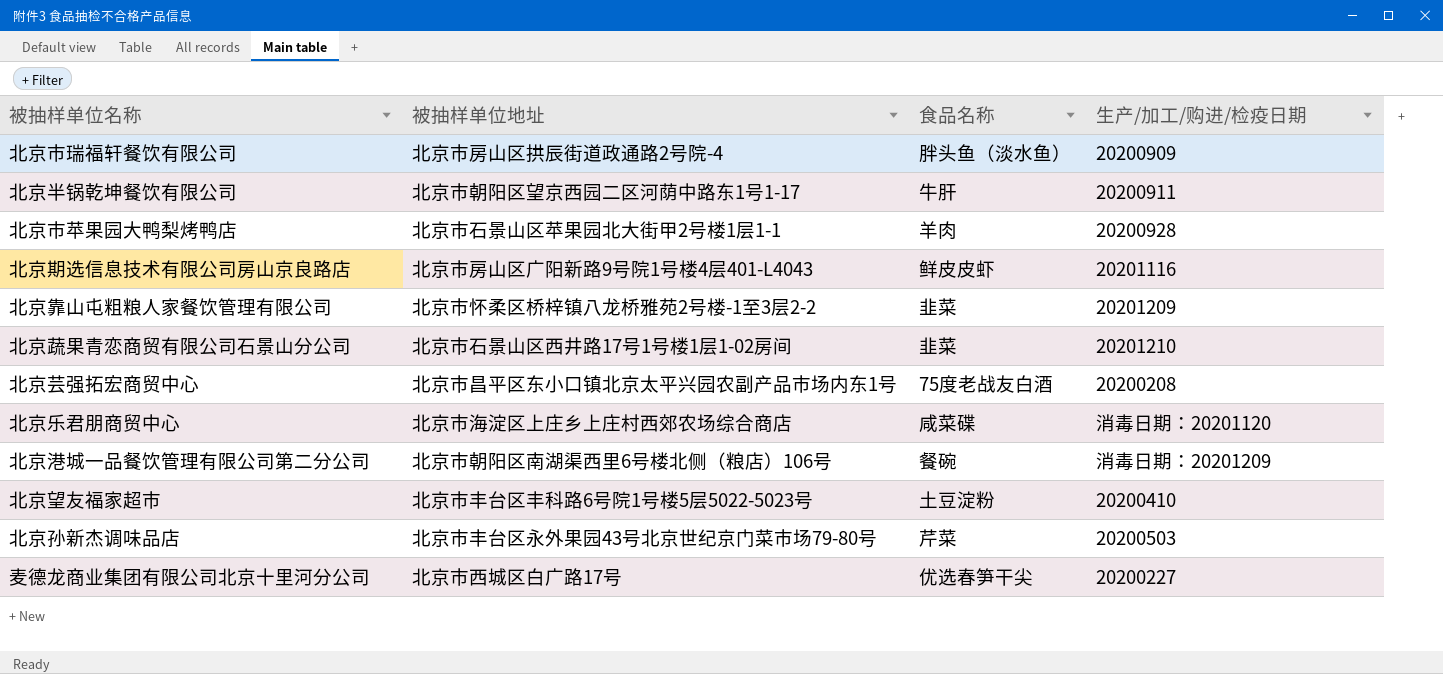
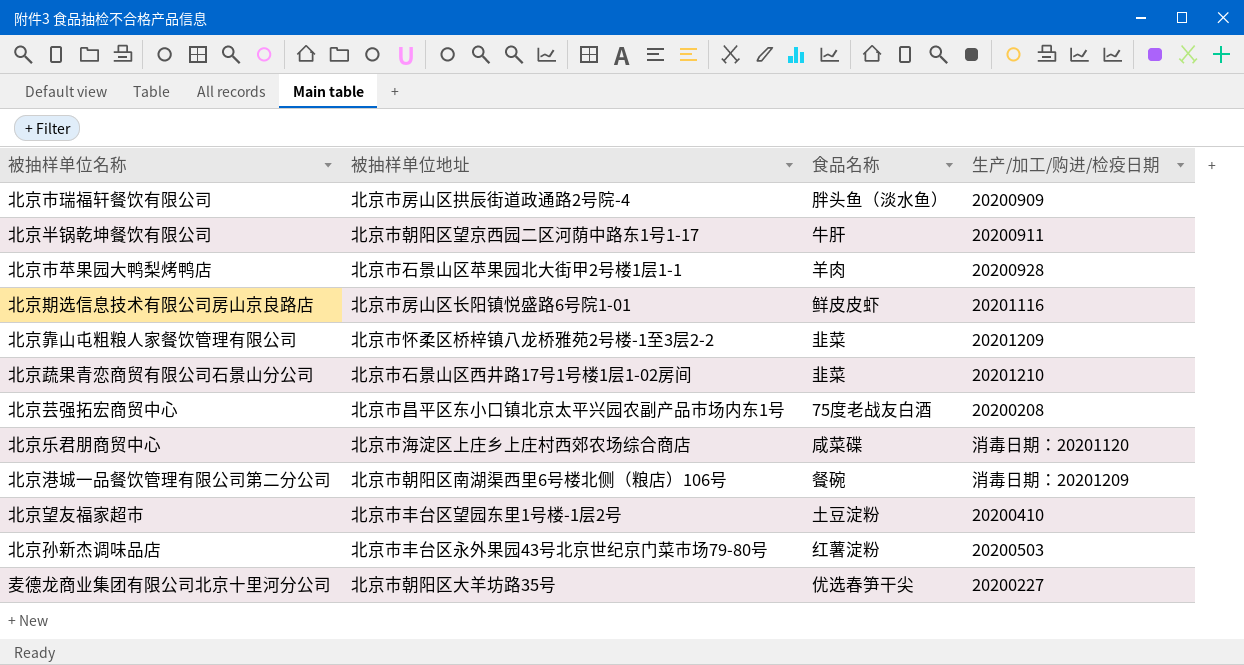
北京期选信息技术有限公司房山京良路店 | 被抽样单位地址: 北京市房山区广阳新路9号院1号楼4层401-L4043 -> 北京市房山区长阳镇悦盛路6号院1-01
北京望友福家超市 | 被抽样单位地址: 北京市丰台区丰科路6号院1号楼5层5022-5023号 -> 北京市丰台区望园东里1号楼-1层2号
北京孙新杰调味品店 | 食品名称: 芹菜 -> 红薯淀粉
麦德龙商业集团有限公司北京十里河分公司 | 被抽样单位地址: 北京市西城区白广路17号 -> 北京市朝阳区大羊坊路35号

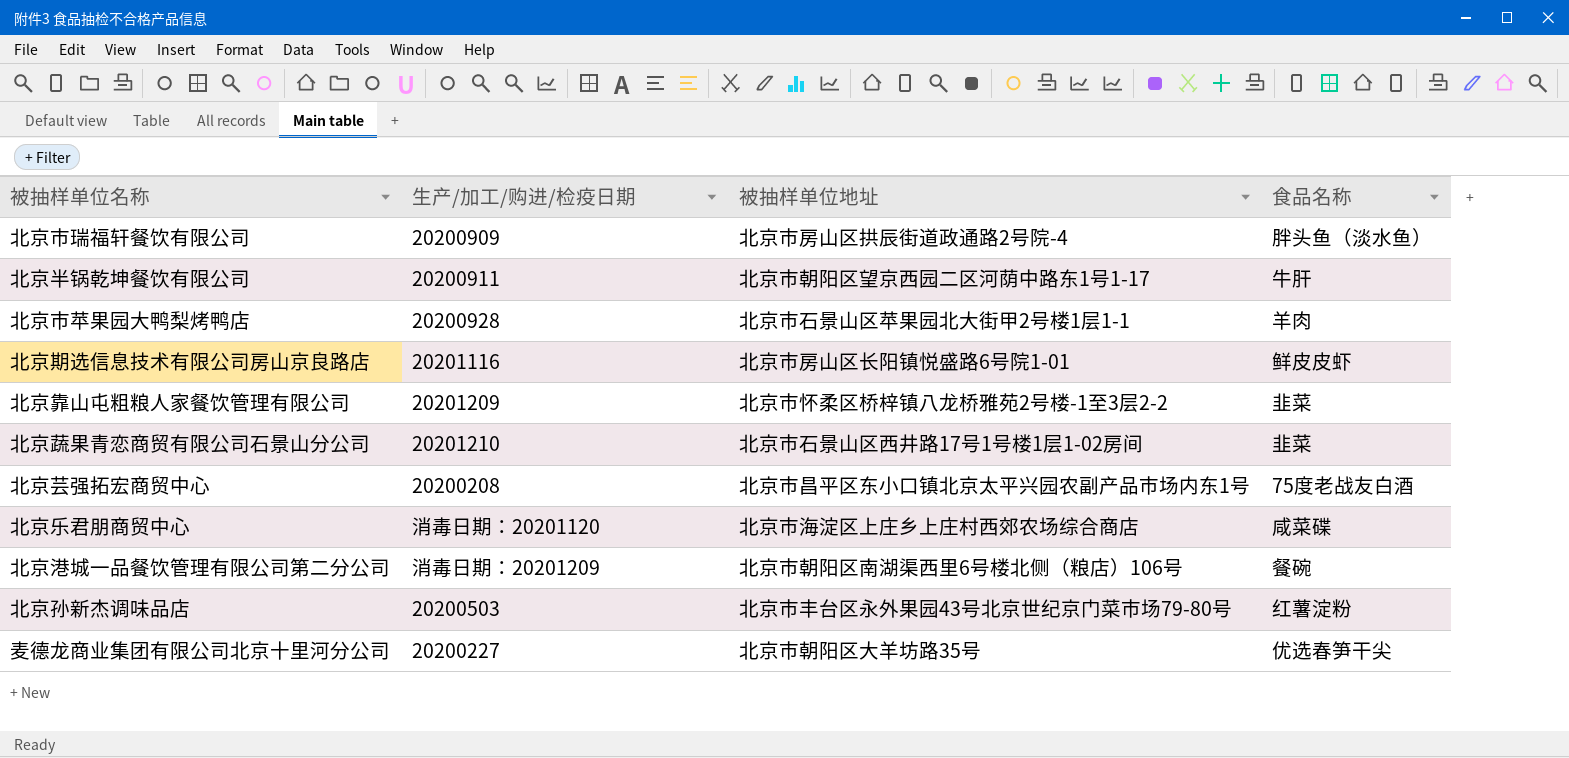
column 生产/加工/购进/检疫日期 | position: 4 -> 2
row 北京望友福家超市: 北京市丰台区望园东里1号楼-1层2号 | 土豆淀粉 | 20200410 -> none

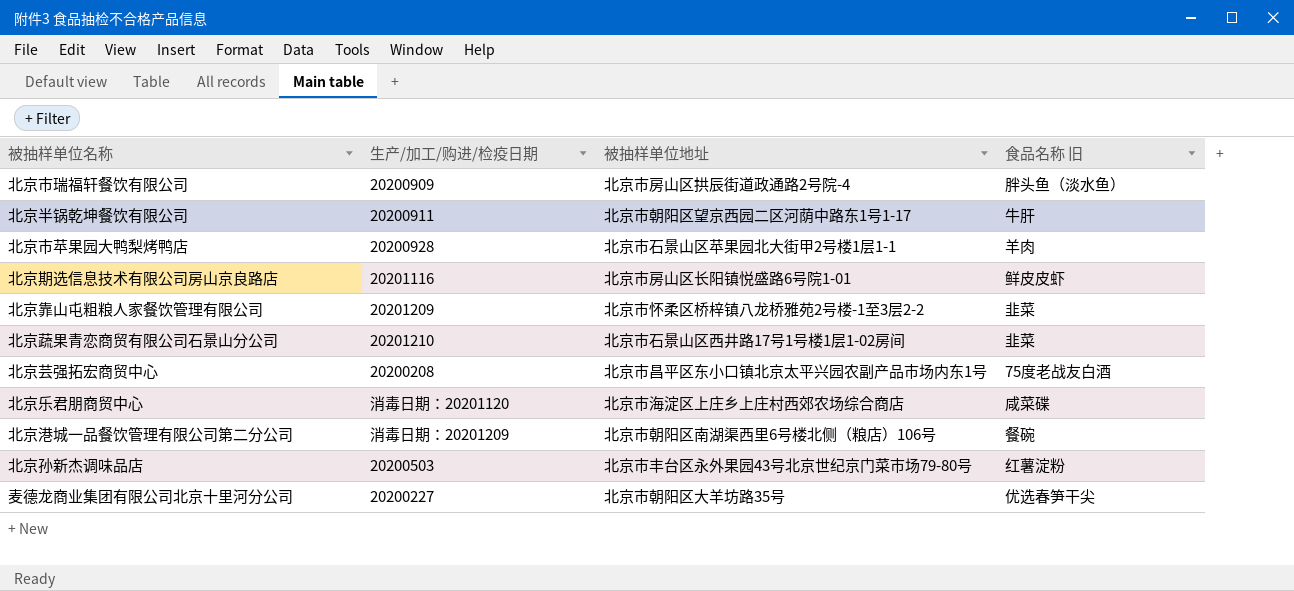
column name: 食品名称 -> 食品名称 旧

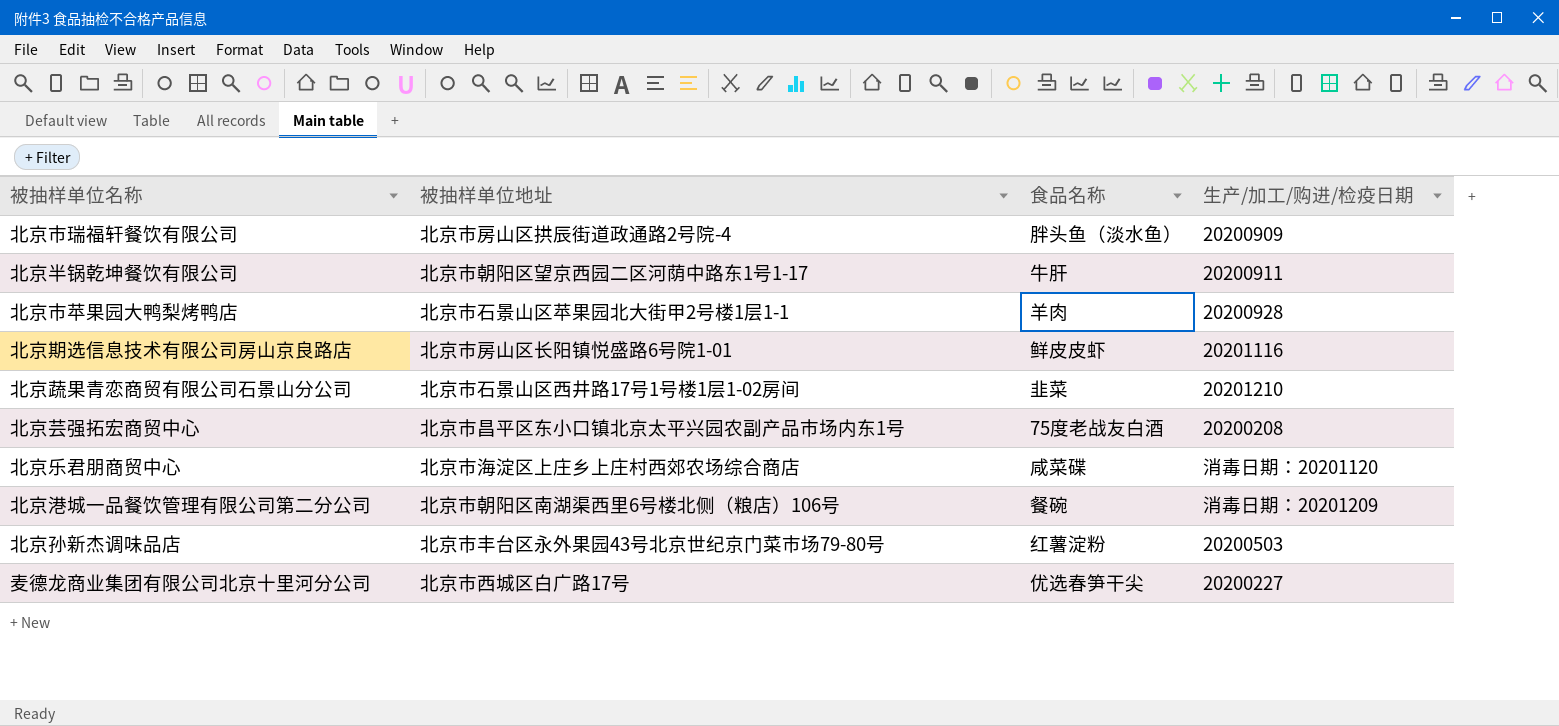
column name: 食品名称 旧 -> 食品名称
column 生产/加工/购进/检疫日期 | position: 2 -> 4
row 北京靠山屯粗粮人家餐饮管理有限公司: 20201209 | 北京市怀柔区桥梓镇八龙桥雅苑2号楼-1至3层2-2 | 韭菜 -> none
麦德龙商业集团有限公司北京十里河分公司 | 被抽样单位地址: 北京市朝阳区大羊坊路35号 -> 北京市西城区白广路17号

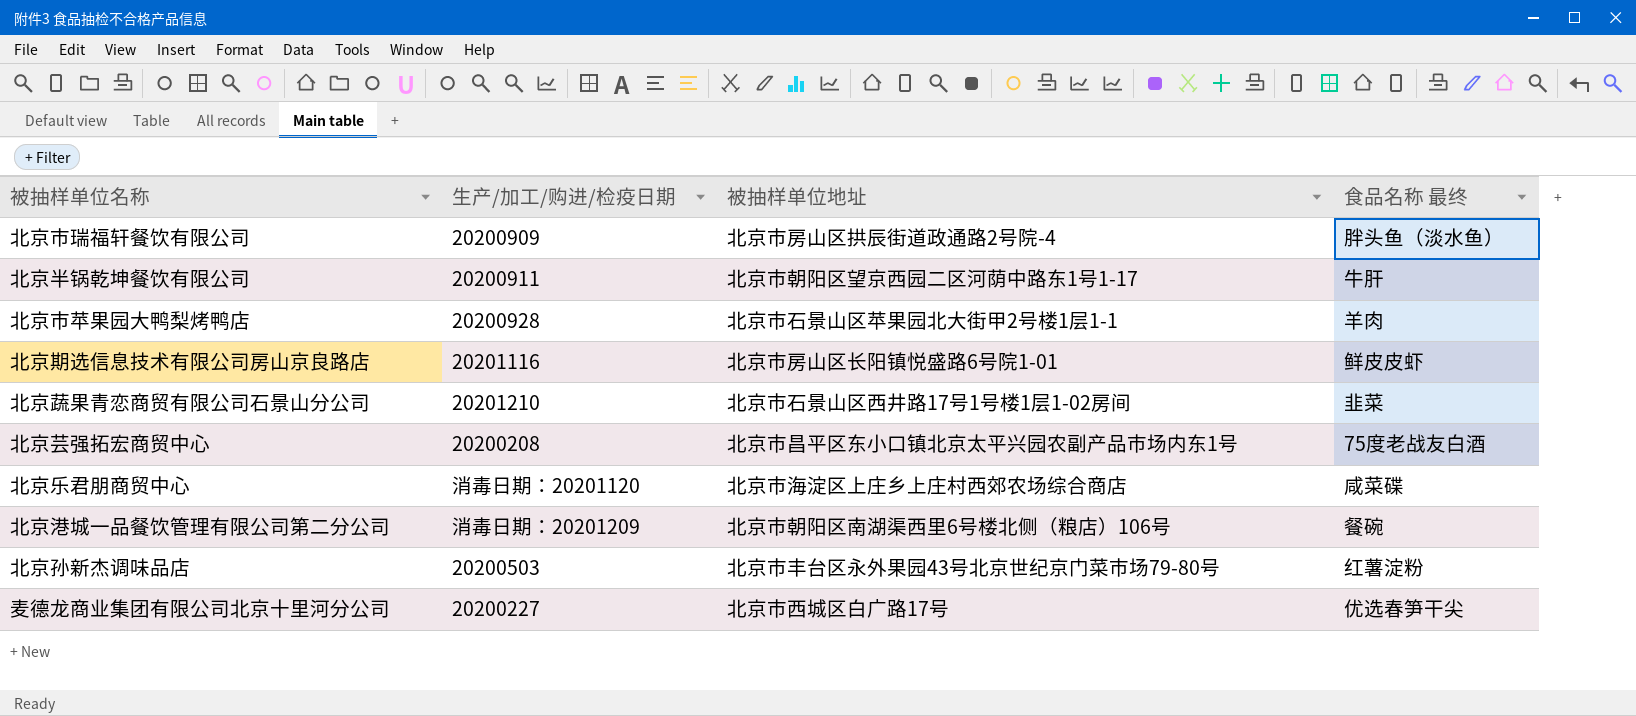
column 生产/加工/购进/检疫日期 | position: 4 -> 2
column name: 食品名称 -> 食品名称 最终

